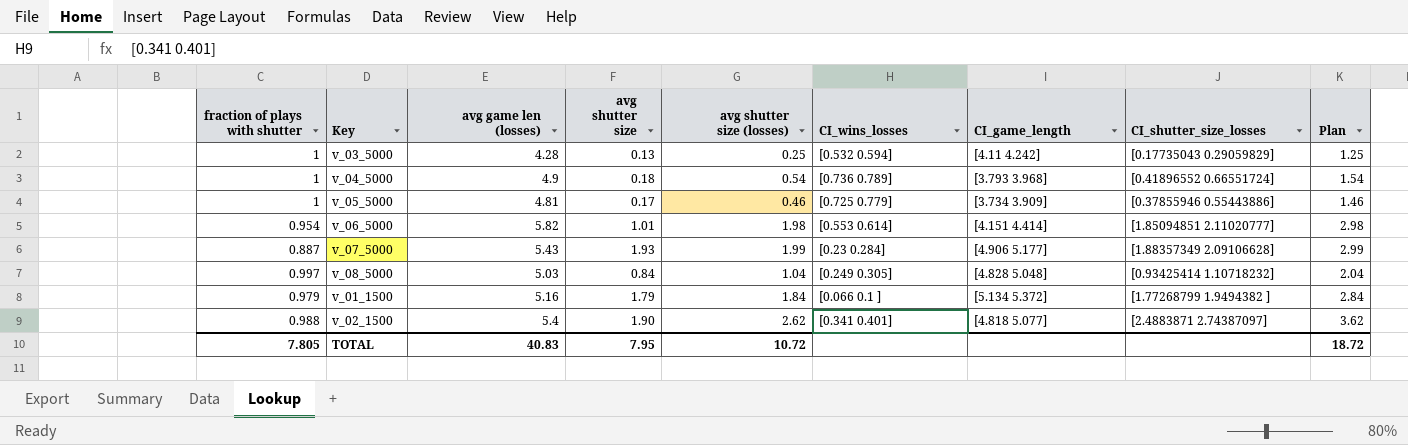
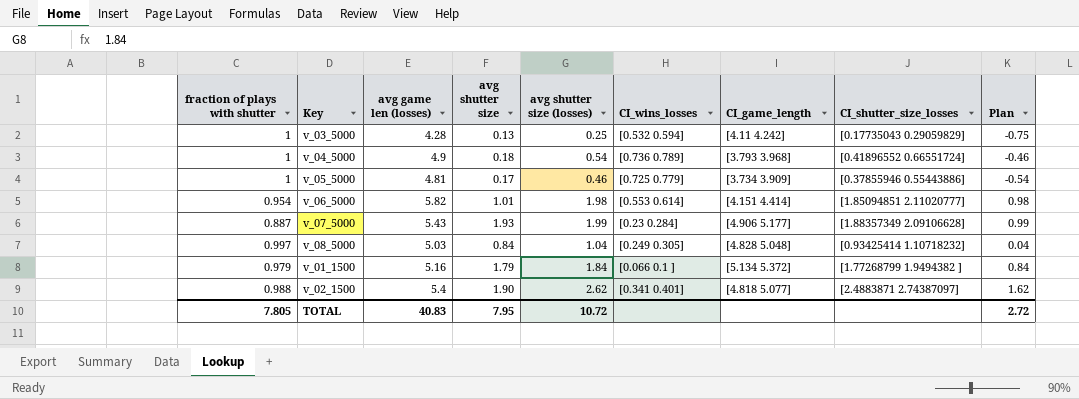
column Plan | formula: [avg shutter size (losses)] + 1 -> [avg shutter size (losses)] - 1
TOTAL | Plan: 18.72 -> 2.72

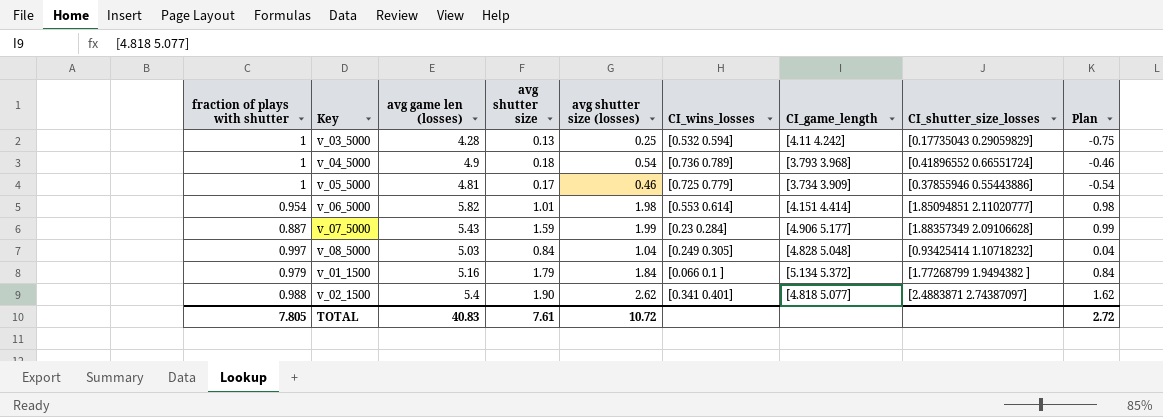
v_07_5000 | avg shutter size: 1.93 -> 1.59
TOTAL | avg shutter size: 7.95 -> 7.61

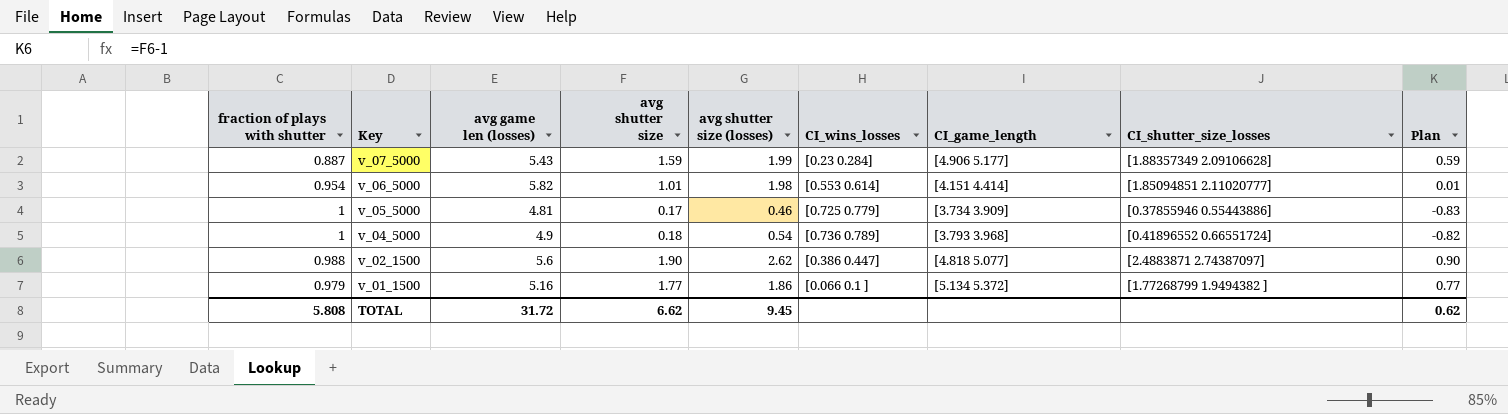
row order: none -> Key descending
column Plan | formula: [avg shutter size (losses)] - 1 -> [avg shutter size] - 1
row v_03_5000: 1 | 4.28 | 0.13 | 0.25 | [0.532 0.594] | [4.11 4.242] | [0.17735043 0.29059829] | -0.75 -> none
row v_08_5000: 0.997 | 5.03 | 0.84 | 1.04 | [0.249 0.305] | [4.828 5.048] | [0.93425414 1.10718232] | 0.04 -> none
v_02_1500 | avg game len (losses): 5.4 -> 5.6
v_02_1500 | CI_wins_losses: [0.341 0.401] -> [0.386 0.447]
v_01_1500 | avg shutter size: 1.79 -> 1.77
v_01_1500 | avg shutter size (losses): 1.84 -> 1.86
TOTAL | fraction of plays with shutter: 7.805 -> 5.808
TOTAL | avg game len (losses): 40.83 -> 31.72
TOTAL | avg shutter size: 7.61 -> 6.62
TOTAL | avg shutter size (losses): 10.72 -> 9.45
TOTAL | Plan: 2.72 -> 0.62

